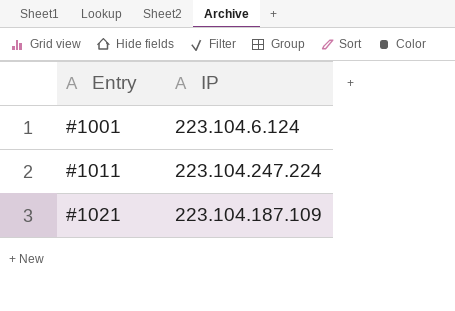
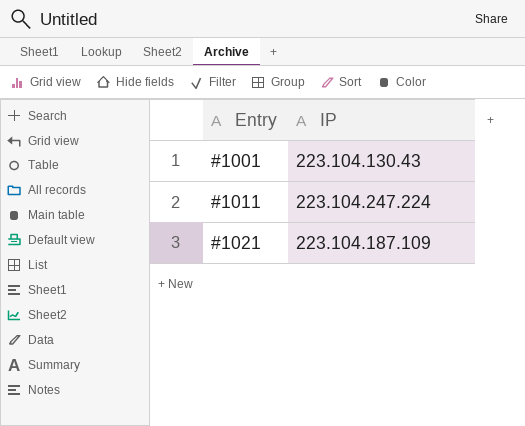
#1001 | IP: 223.104.6.124 -> 223.104.130.43

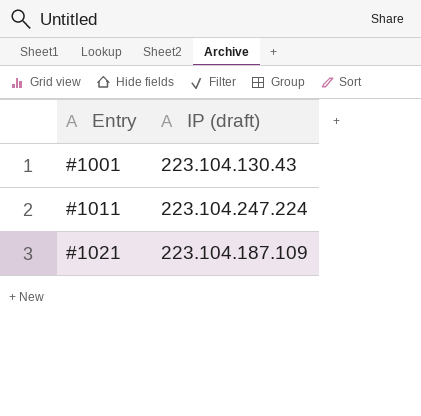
column name: IP -> IP (draft)

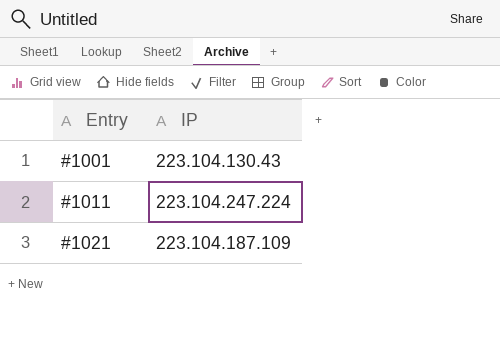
column name: IP (draft) -> IP

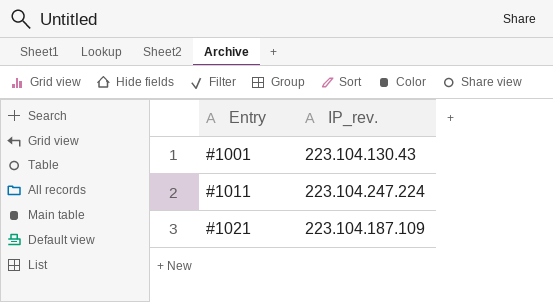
column name: IP -> IP_rev.

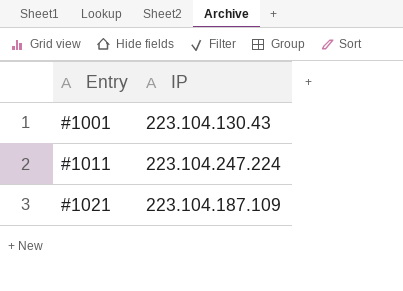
column name: IP_rev. -> IP

